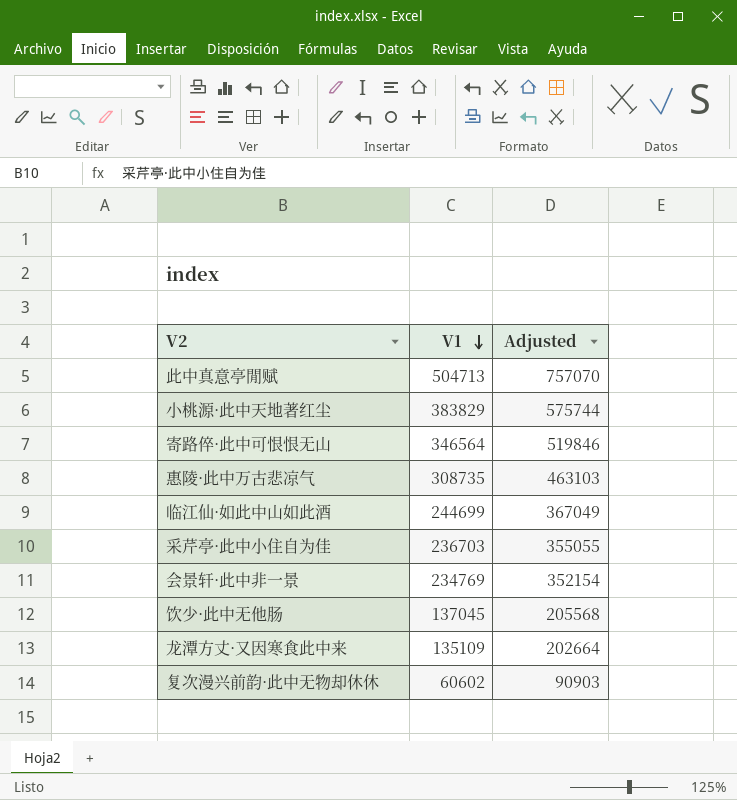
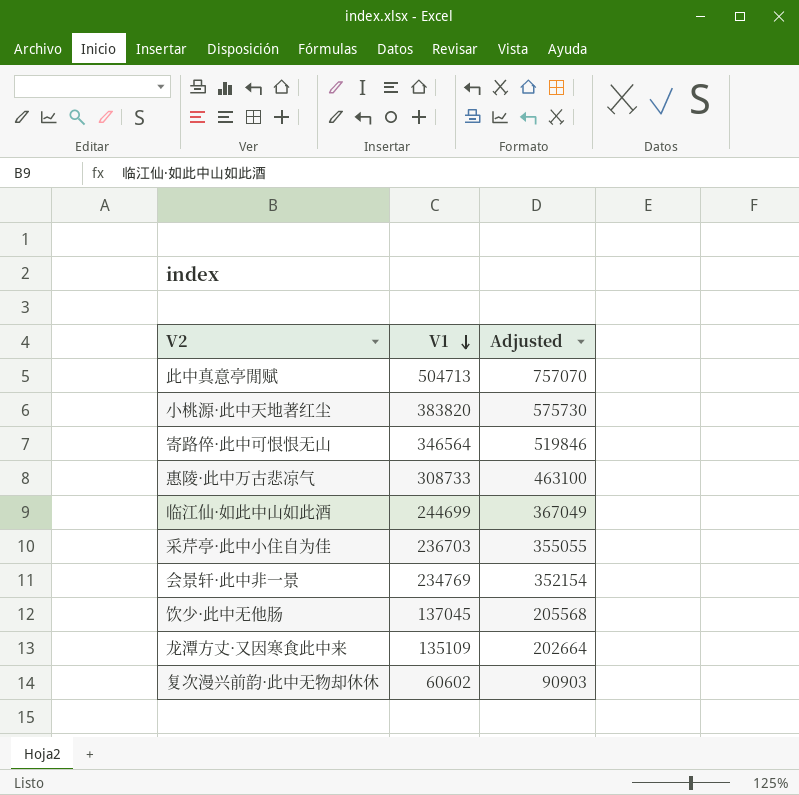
小桃源·此中天地著红尘 | V1: 383829 -> 383820
小桃源·此中天地著红尘 | Adjusted: 575744 -> 575730
惠陵·此中万古悲凉气 | V1: 308735 -> 308733
惠陵·此中万古悲凉气 | Adjusted: 463103 -> 463100

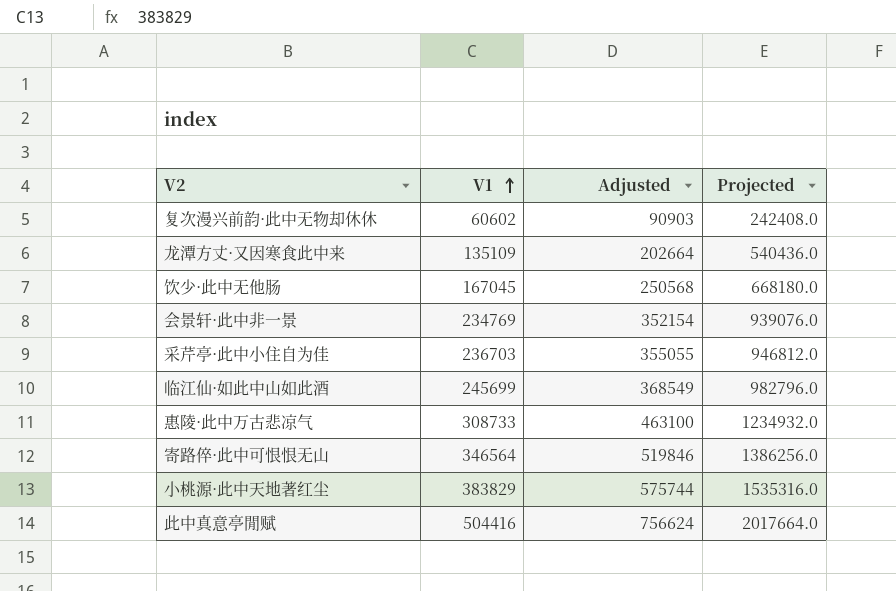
row order: V1 descending -> V1 ascending
column Projected | formula: none -> [V1] * 4
饮少·此中无他肠 | V1: 137045 -> 167045
饮少·此中无他肠 | Adjusted: 205568 -> 250568
临江仙·如此中山如此酒 | V1: 244699 -> 245699
临江仙·如此中山如此酒 | Adjusted: 367049 -> 368549
小桃源·此中天地著红尘 | V1: 383820 -> 383829
小桃源·此中天地著红尘 | Adjusted: 575730 -> 575744
此中真意亭閒赋 | V1: 504713 -> 504416
此中真意亭閒赋 | Adjusted: 757070 -> 756624

